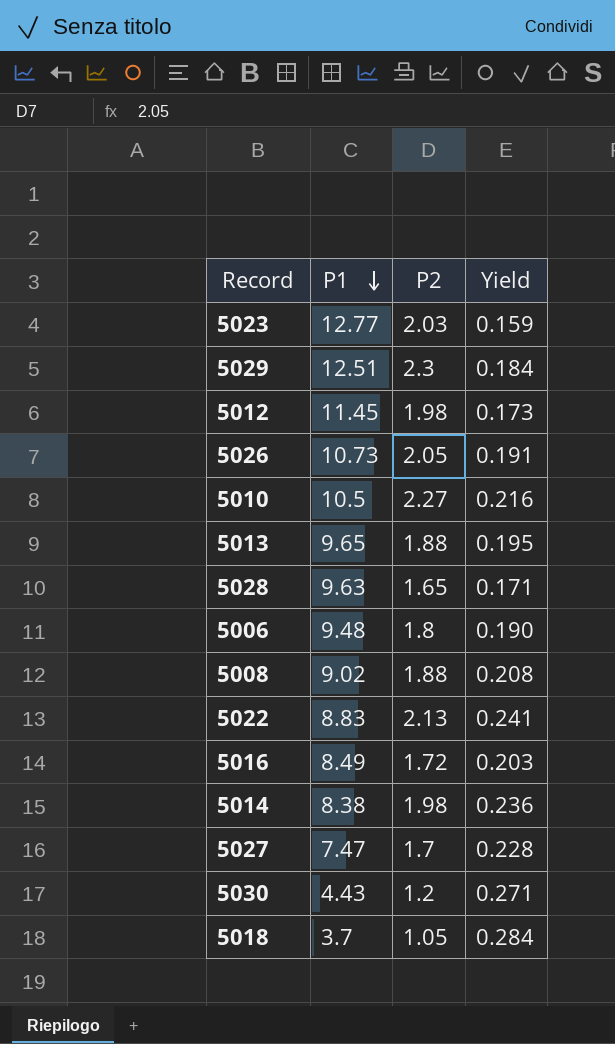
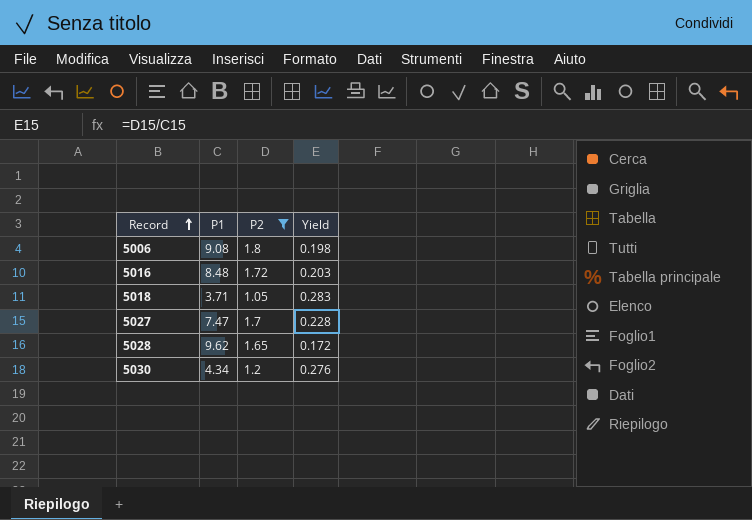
filter: none -> P2 <= 1.8
row order: P1 descending -> Record ascending
5006 | P1: 9.48 -> 9.08
5006 | Yield: 0.190 -> 0.198
5016 | P1: 8.49 -> 8.48
5018 | P1: 3.7 -> 3.71
5018 | Yield: 0.284 -> 0.283
5028 | P1: 9.63 -> 9.62
5028 | Yield: 0.171 -> 0.172
5030 | P1: 4.43 -> 4.34
5030 | Yield: 0.271 -> 0.276

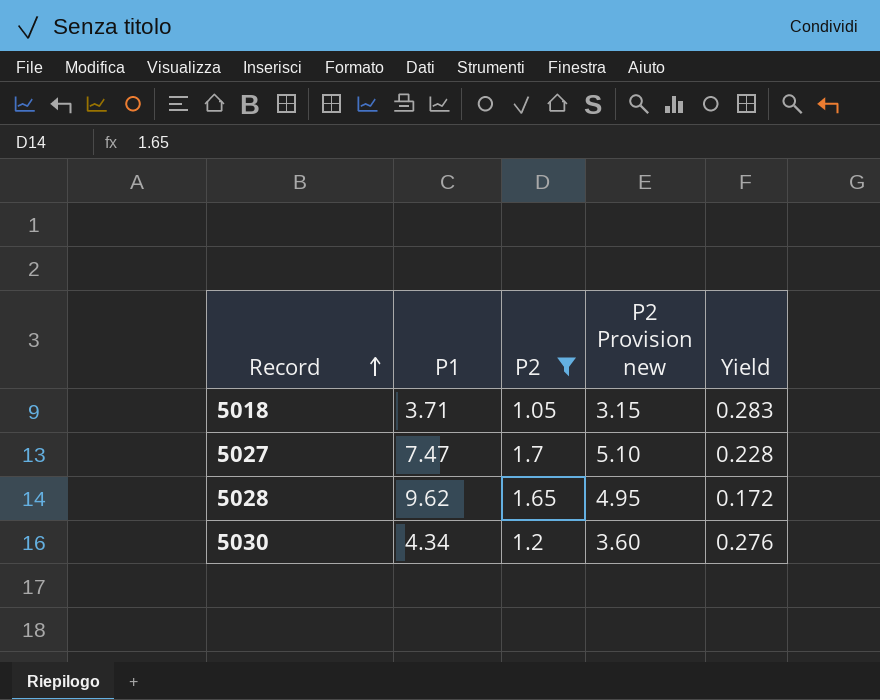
column P2 Provision new | formula: none -> [P2] * 3
row 5006: 9.08 | 1.8 | 0.198 -> none
row 5016: 8.48 | 1.72 | 0.203 -> none

